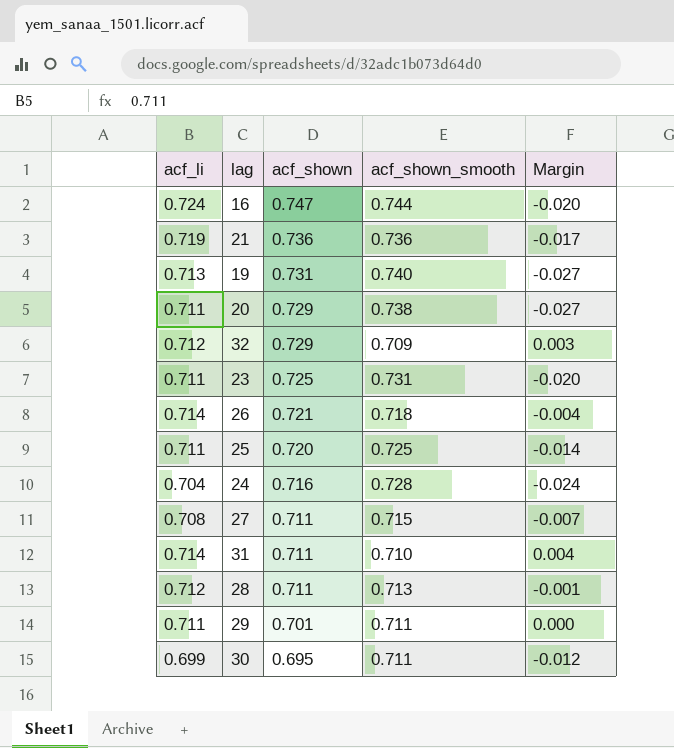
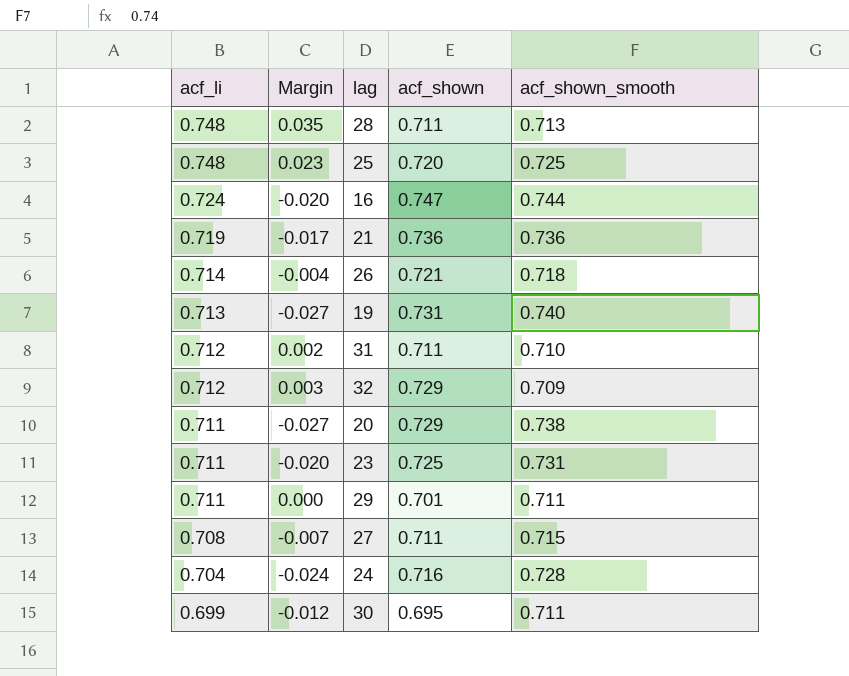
row order: acf_shown descending -> acf_li descending
column Margin | position: 5 -> 2
28 | acf_li: 0.712 -> 0.748
28 | Margin: -0.001 -> 0.035
25 | acf_li: 0.711 -> 0.748
25 | Margin: -0.014 -> 0.023
31 | acf_li: 0.714 -> 0.712
31 | Margin: 0.004 -> 0.002

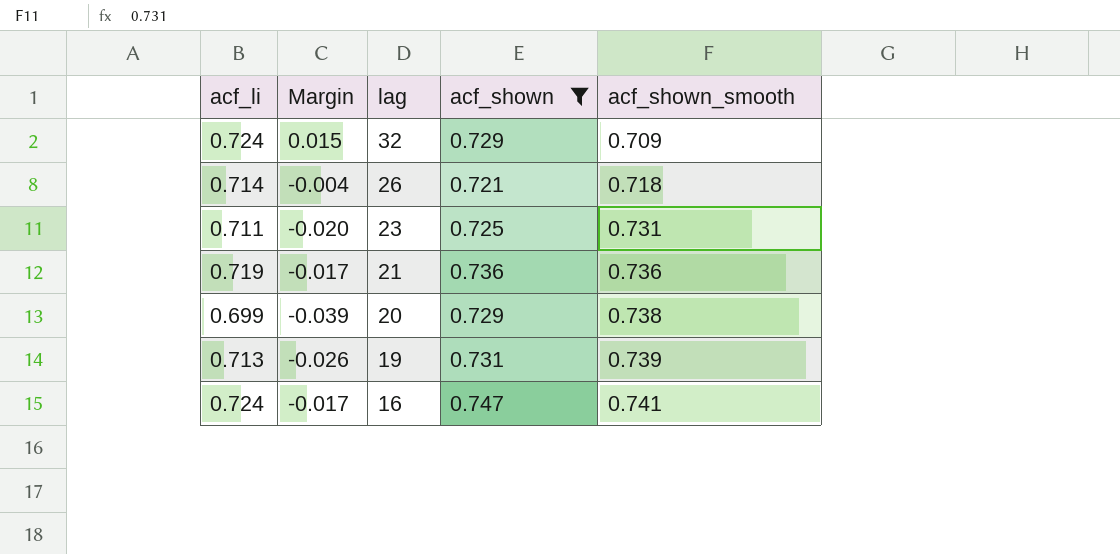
filter: none -> acf_shown >= 0.721
row order: acf_li descending -> lag descending
32 | acf_li: 0.712 -> 0.724
32 | Margin: 0.003 -> 0.015
20 | acf_li: 0.711 -> 0.699
20 | Margin: -0.027 -> -0.039
19 | Margin: -0.027 -> -0.026
19 | acf_shown_smooth: 0.740 -> 0.739
16 | Margin: -0.020 -> -0.017
16 | acf_shown_smooth: 0.744 -> 0.741

